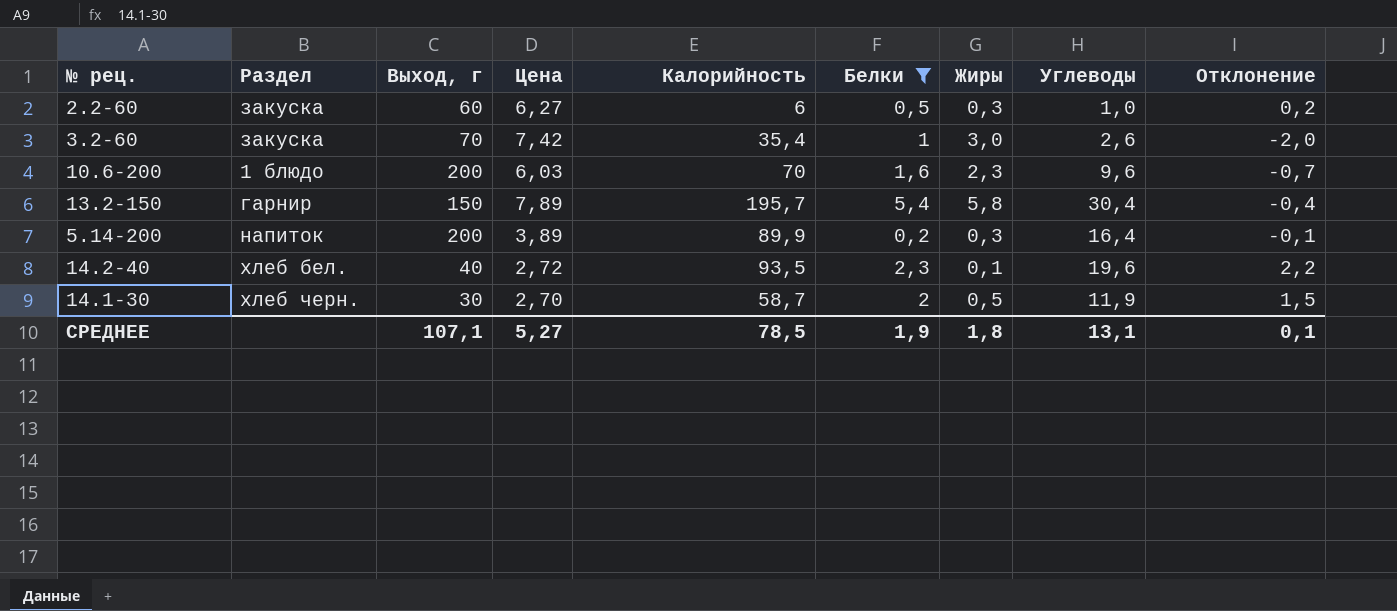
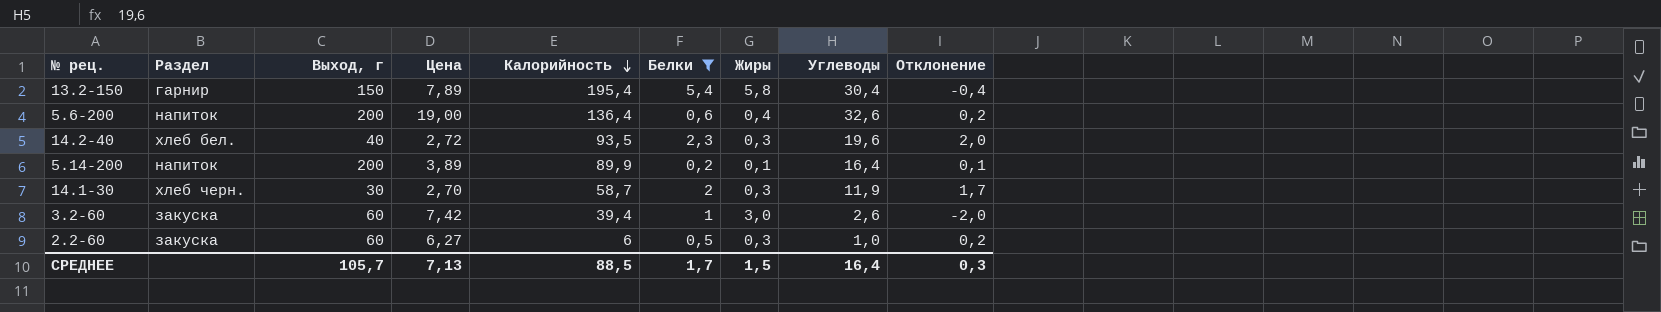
row order: none -> Калорийность descending
row 10.6-200: 1 блюдо | 200 | 6,03 | 70 | 1,6 | 2,3 | 9,6 | -0,7 -> none
13.2-150 | Калорийность: 195,7 -> 195,4
row 5.6-200: none -> напиток | 200 | 19,00 | 136,4 | 0,6 | 0,4 | 32,6 | 0,2
14.2-40 | Жиры: 0,1 -> 0,3
14.2-40 | Отклонение: 2,2 -> 2,0
5.14-200 | Жиры: 0,3 -> 0,1
5.14-200 | Отклонение: -0,1 -> 0,1
14.1-30 | Жиры: 0,5 -> 0,3
14.1-30 | Отклонение: 1,5 -> 1,7
3.2-60 | Выход, г: 70 -> 60
3.2-60 | Калорийность: 35,4 -> 39,4
СРЕДНЕЕ | Выход, г: 107,1 -> 105,7
СРЕДНЕЕ | Цена: 5,27 -> 7,13
СРЕДНЕЕ | Калорийность: 78,5 -> 88,5
СРЕДНЕЕ | Белки: 1,9 -> 1,7
СРЕДНЕЕ | Жиры: 1,8 -> 1,5
СРЕДНЕЕ | Углеводы: 13,1 -> 16,4
СРЕДНЕЕ | Отклонение: 0,1 -> 0,3

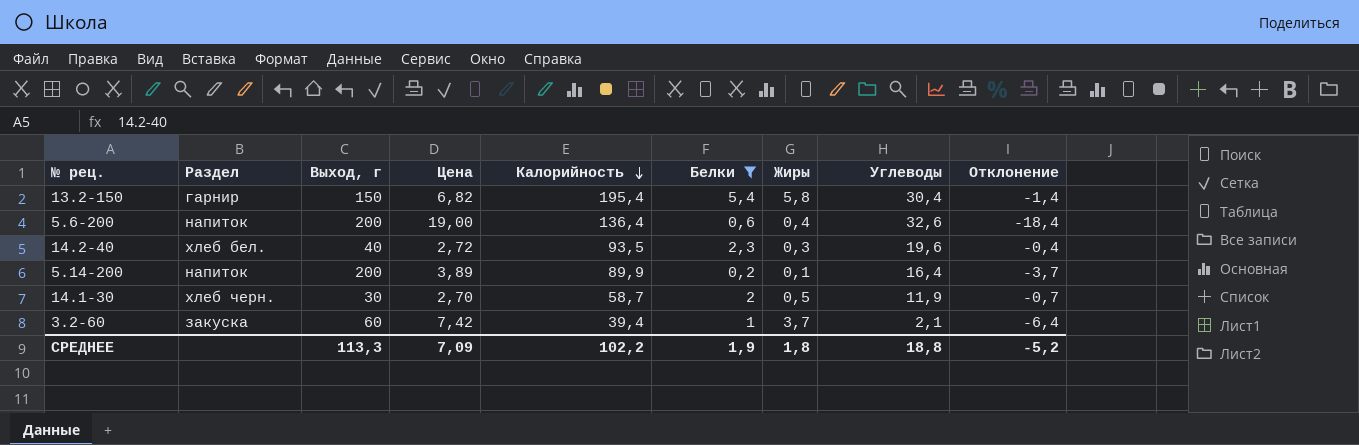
column Отклонение | formula: [Белки] - [Жиры] -> [Белки] - [Цена]
row 2.2-60: закуска | 60 | 6,27 | 6 | 0,5 | 0,3 | 1,0 | 0,2 -> none
13.2-150 | Цена: 7,89 -> 6,82
14.1-30 | Жиры: 0,3 -> 0,5
3.2-60 | Жиры: 3,0 -> 3,7
3.2-60 | Углеводы: 2,6 -> 2,1
СРЕДНЕЕ | Выход, г: 105,7 -> 113,3
СРЕДНЕЕ | Цена: 7,13 -> 7,09
СРЕДНЕЕ | Калорийность: 88,5 -> 102,2
СРЕДНЕЕ | Белки: 1,7 -> 1,9
СРЕДНЕЕ | Жиры: 1,5 -> 1,8
СРЕДНЕЕ | Углеводы: 16,4 -> 18,8
СРЕДНЕЕ | Отклонение: 0,3 -> -5,2

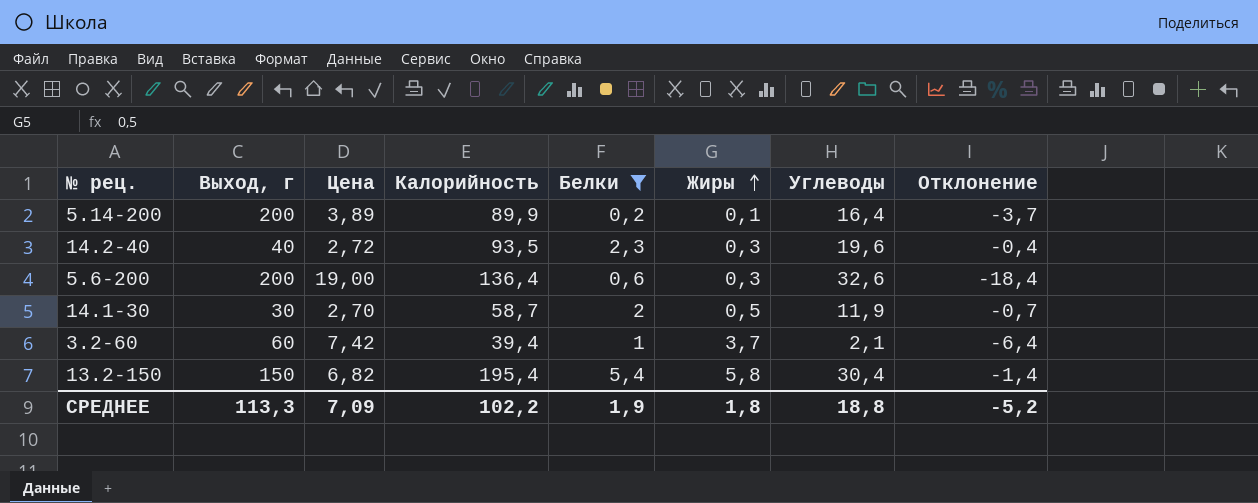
row order: Калорийность descending -> Жиры ascending
column Раздел | position: 2 -> none
5.6-200 | Жиры: 0,4 -> 0,3

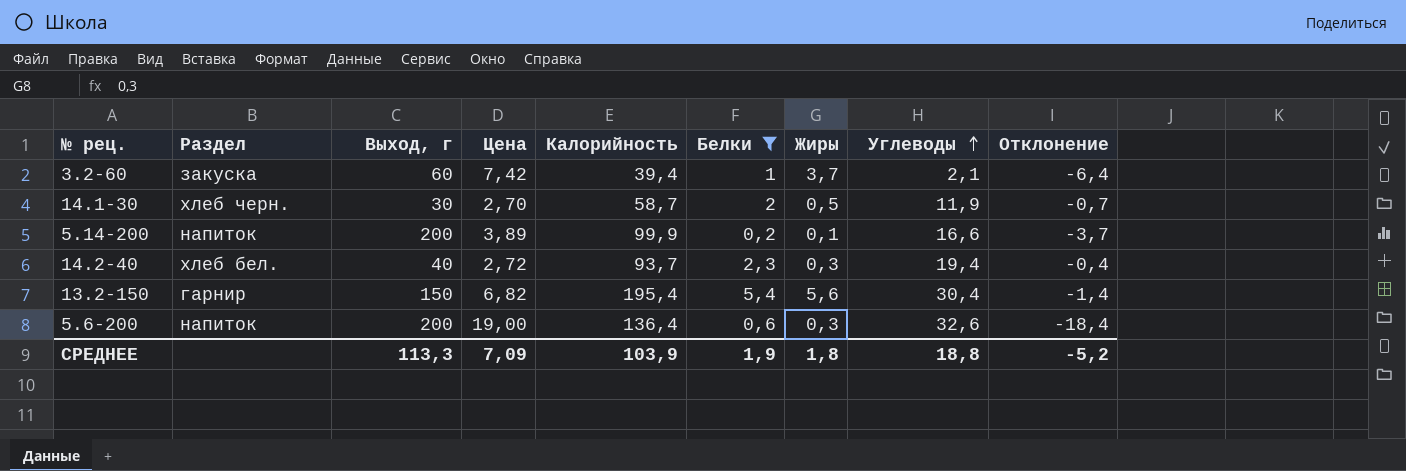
row order: Жиры ascending -> Углеводы ascending
column Раздел | position: none -> 2
5.14-200 | Калорийность: 89,9 -> 99,9
5.14-200 | Углеводы: 16,4 -> 16,6
14.2-40 | Калорийность: 93,5 -> 93,7
14.2-40 | Углеводы: 19,6 -> 19,4
13.2-150 | Жиры: 5,8 -> 5,6
СРЕДНЕЕ | Калорийность: 102,2 -> 103,9

